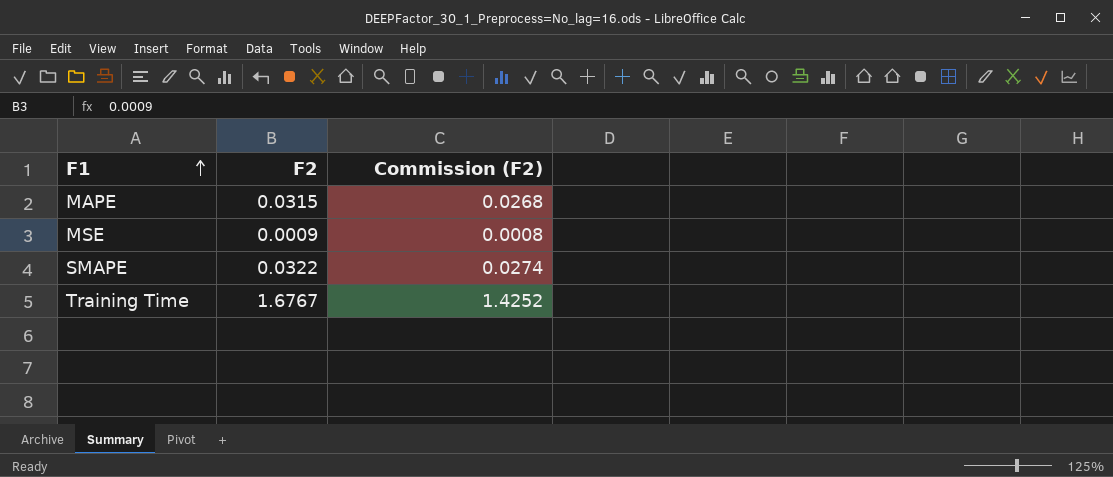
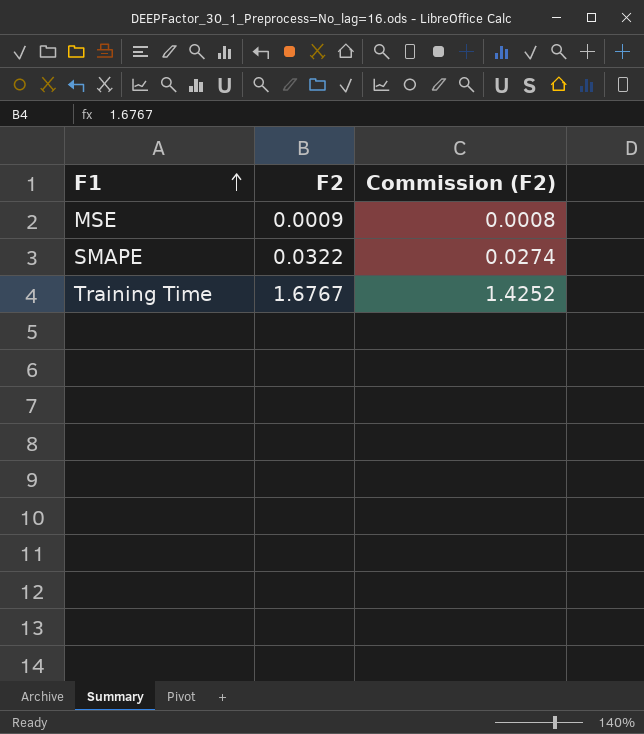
row MAPE: 0.0315 | 0.0268 -> none

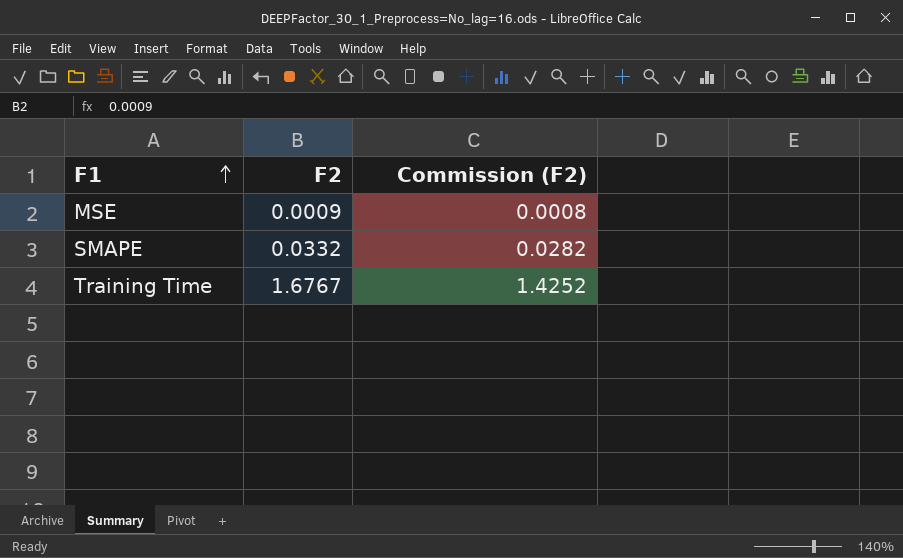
SMAPE | F2: 0.0322 -> 0.0332
SMAPE | Commission (F2): 0.0274 -> 0.0282

